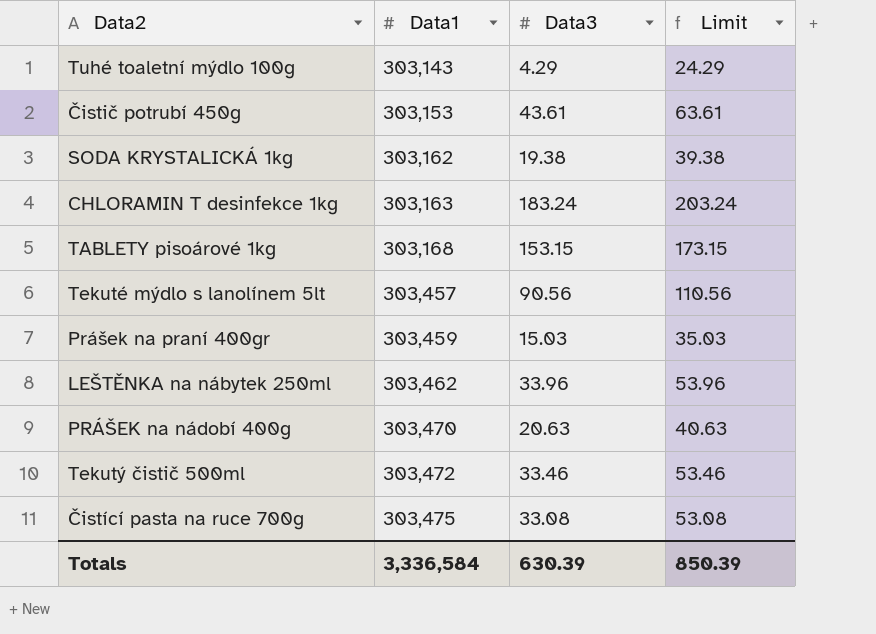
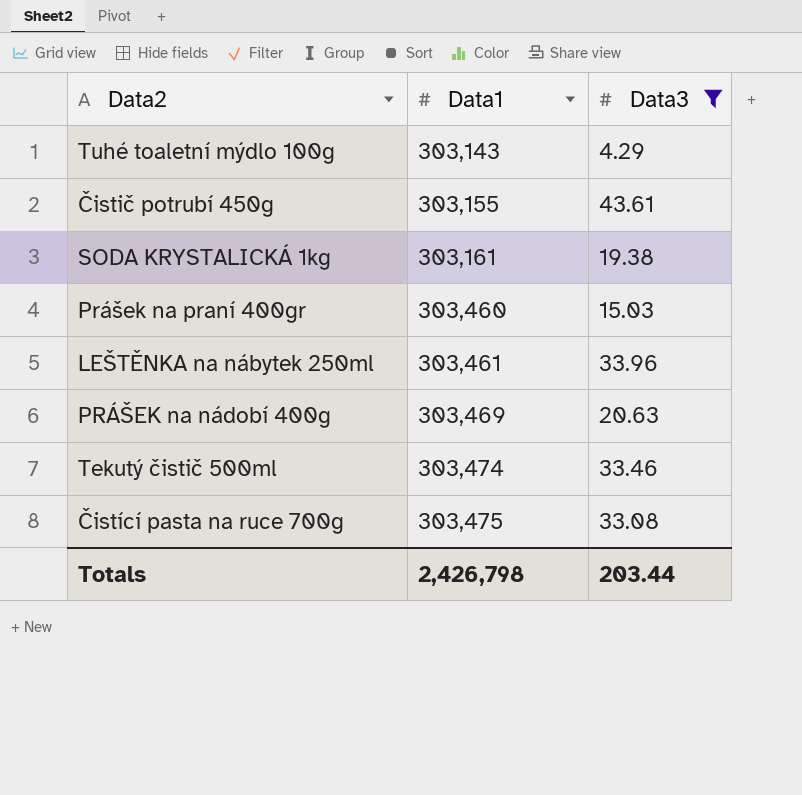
filter: none -> Data3 <= 43.61
column Limit | formula: [Data3] + 20 -> none
Čistič potrubí 450g | Data1: 303,153 -> 303,155
SODA KRYSTALICKÁ 1kg | Data1: 303,162 -> 303,161
Prášek na praní 400gr | Data1: 303,459 -> 303,460
LEŠTĚNKA na nábytek 250ml | Data1: 303,462 -> 303,461
PRÁŠEK na nádobí 400g | Data1: 303,470 -> 303,469
Tekutý čistič 500ml | Data1: 303,472 -> 303,474
Totals | Data1: 3,336,584 -> 2,426,798
Totals | Data3: 630.39 -> 203.44

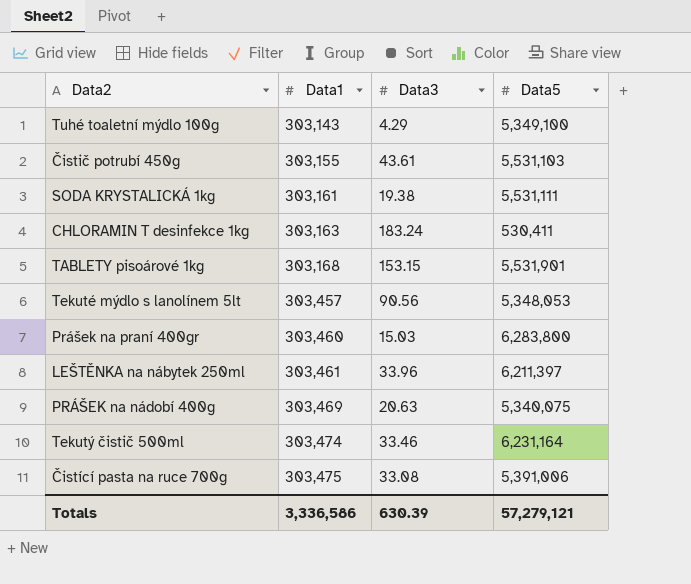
filter: Data3 <= 43.61 -> none
column Data5 | position: none -> 4
Totals | Data1: 2,426,798 -> 3,336,586
Totals | Data3: 203.44 -> 630.39

